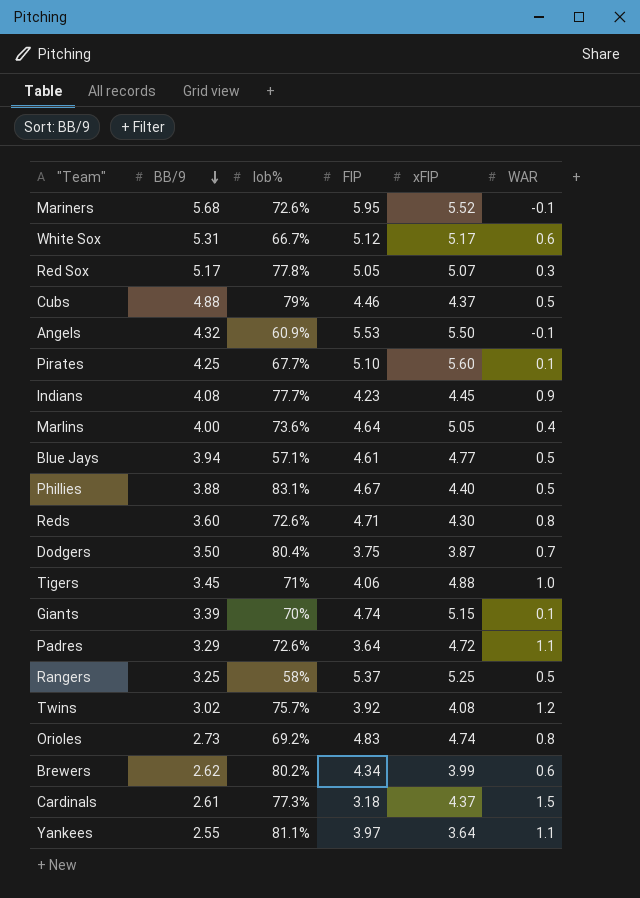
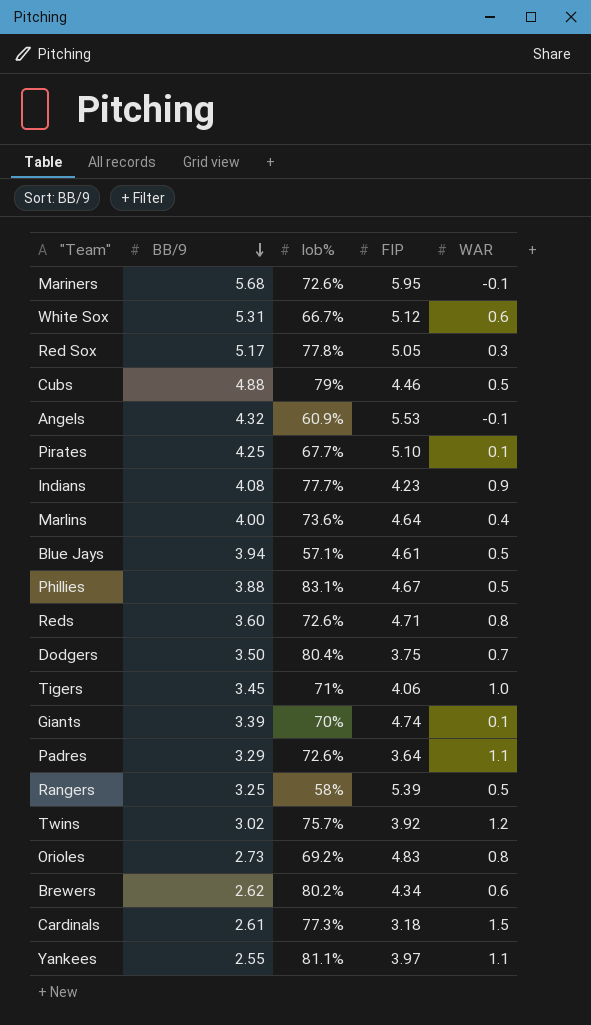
column xFIP | position: 5 -> none
Rangers | FIP: 5.37 -> 5.39

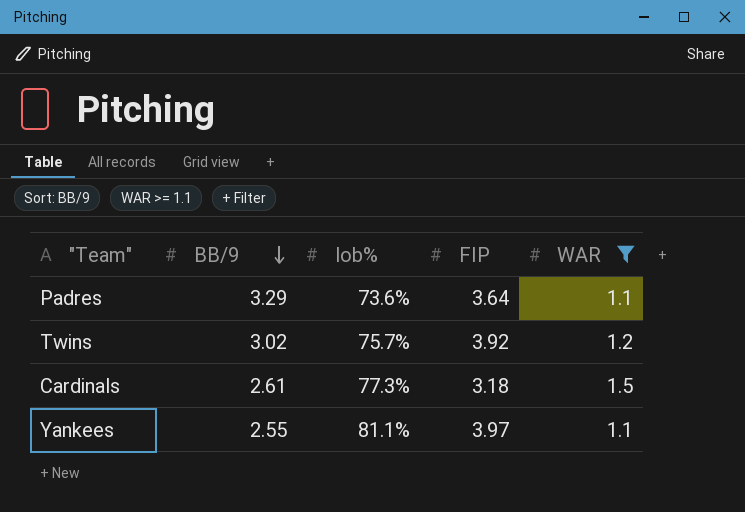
filter: none -> WAR >= 1.1
Padres | lob%: 72.6% -> 73.6%

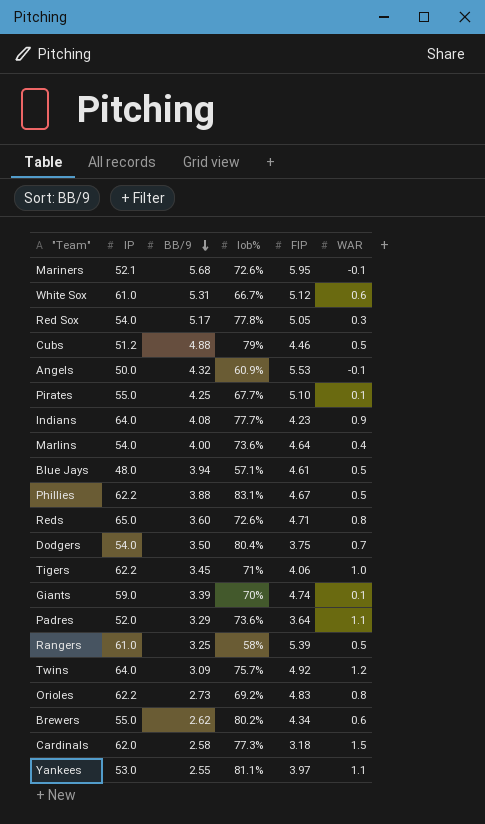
filter: WAR >= 1.1 -> none
column IP | position: none -> 2
Twins | BB/9: 3.02 -> 3.09
Twins | FIP: 3.92 -> 4.92
Cardinals | BB/9: 2.61 -> 2.58

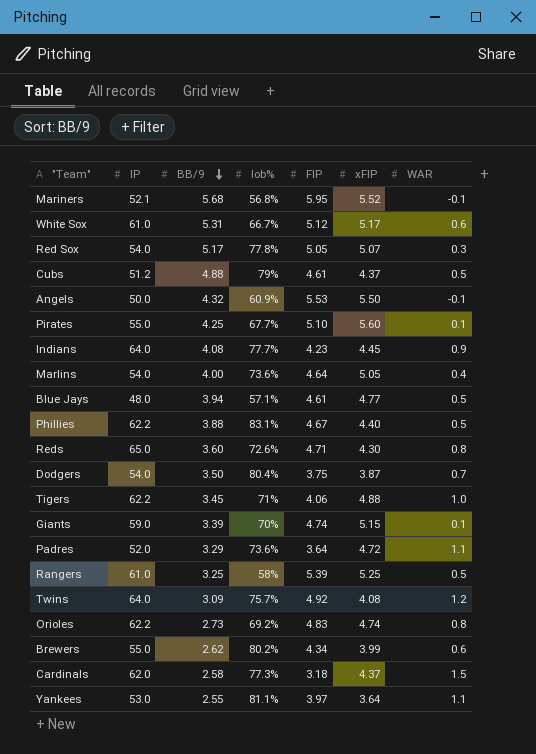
column xFIP | position: none -> 6
Mariners | lob%: 72.6% -> 56.8%
Cubs | FIP: 4.46 -> 4.61

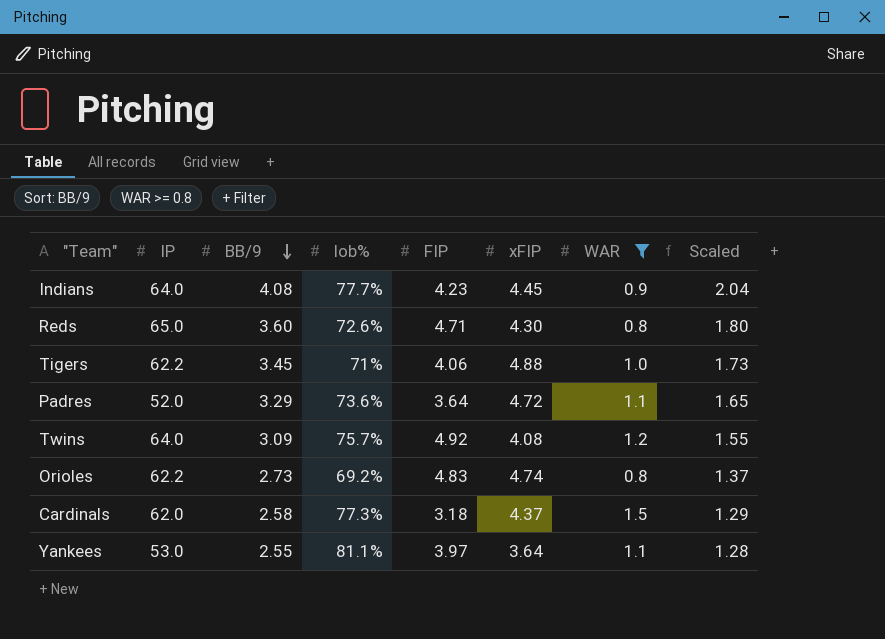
filter: none -> WAR >= 0.8
column Scaled | formula: none -> [BB/9] * 0.5

